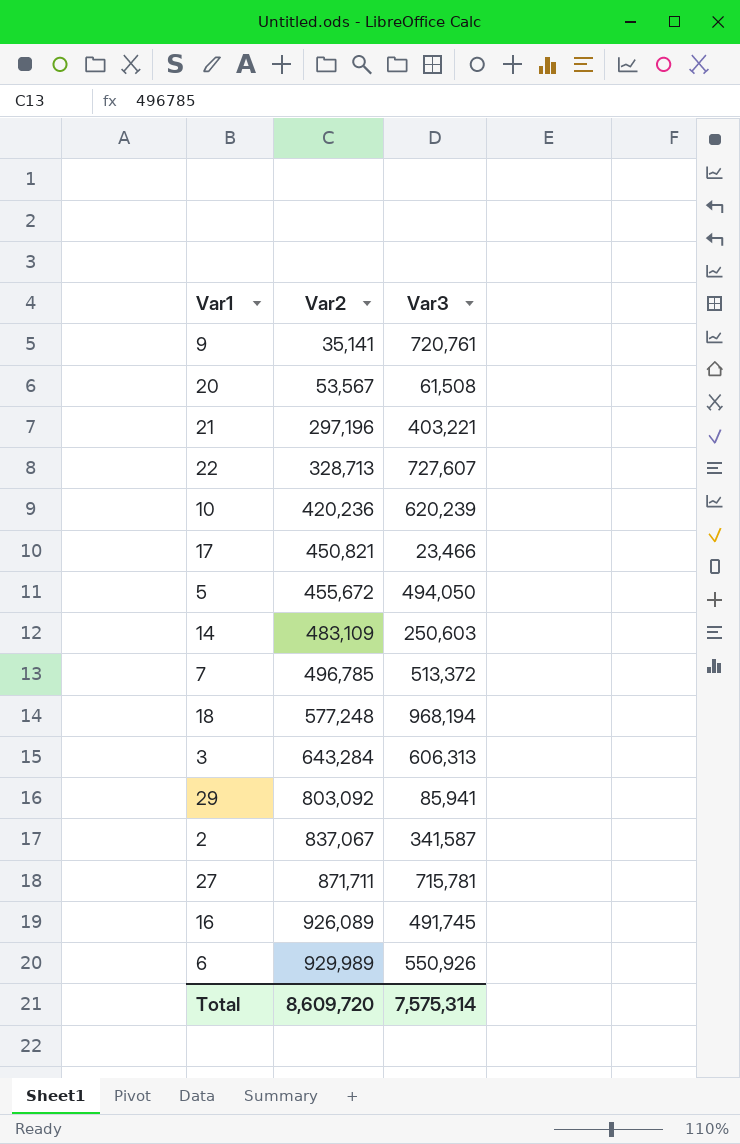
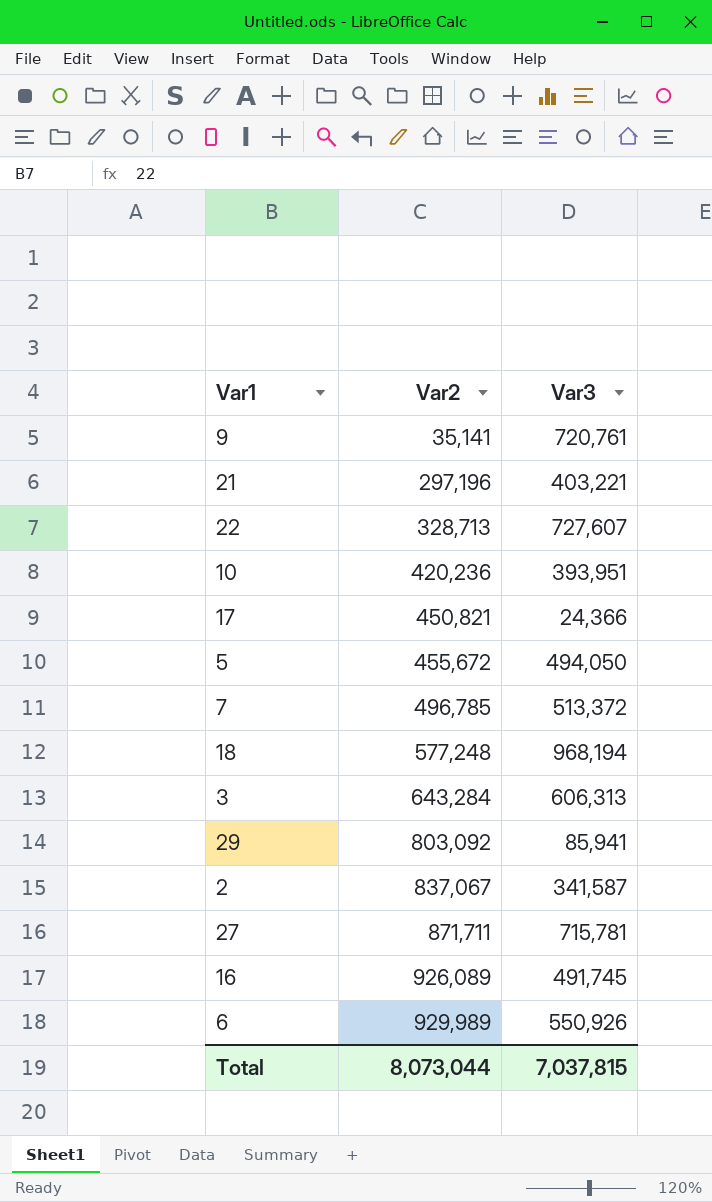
row 20: 53,567 | 61,508 -> none
row 14: 483,109 | 250,603 -> none
10 | Var3: 620,239 -> 393,951
17 | Var3: 23,466 -> 24,366
Total | Var2: 8,609,720 -> 8,073,044
Total | Var3: 7,575,314 -> 7,037,815

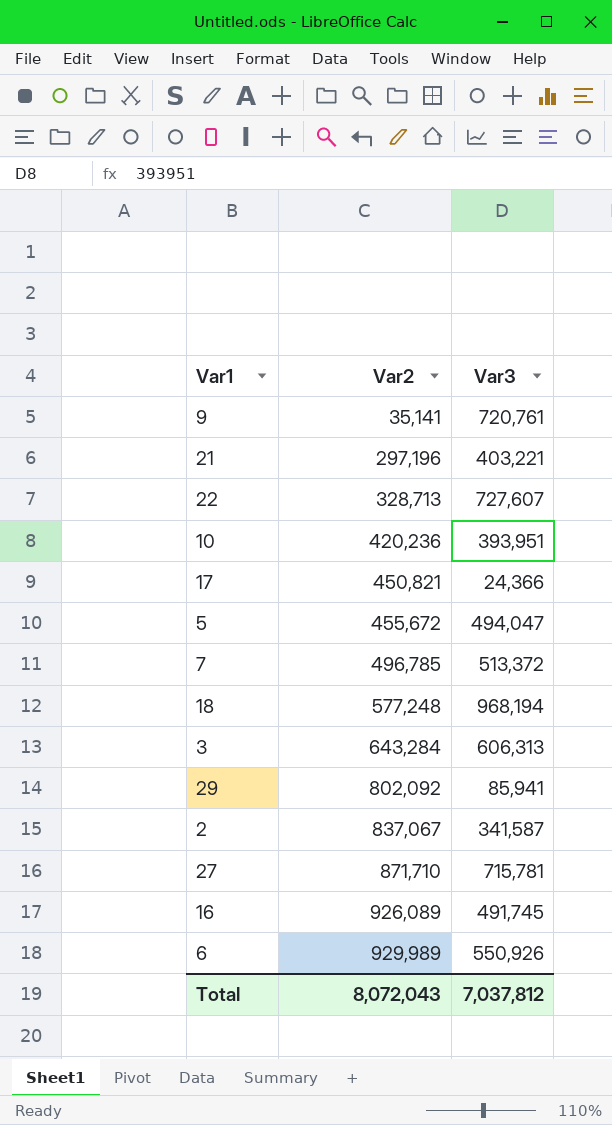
5 | Var3: 494,050 -> 494,047
29 | Var2: 803,092 -> 802,092
27 | Var2: 871,711 -> 871,710
Total | Var2: 8,073,044 -> 8,072,043
Total | Var3: 7,037,815 -> 7,037,812

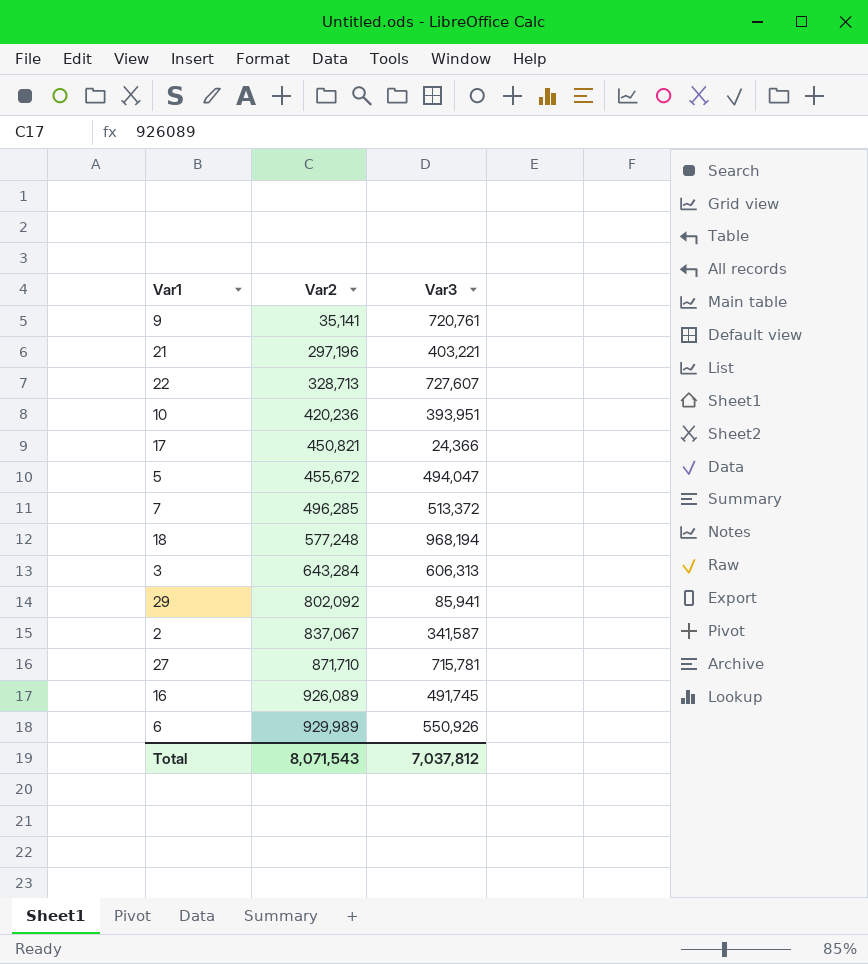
7 | Var2: 496,785 -> 496,285
Total | Var2: 8,072,043 -> 8,071,543

